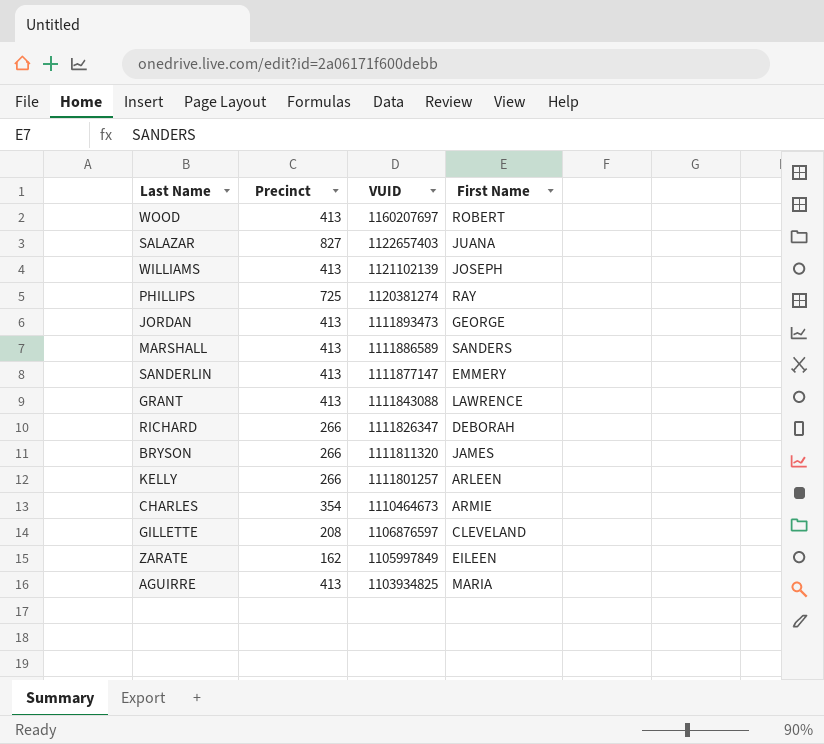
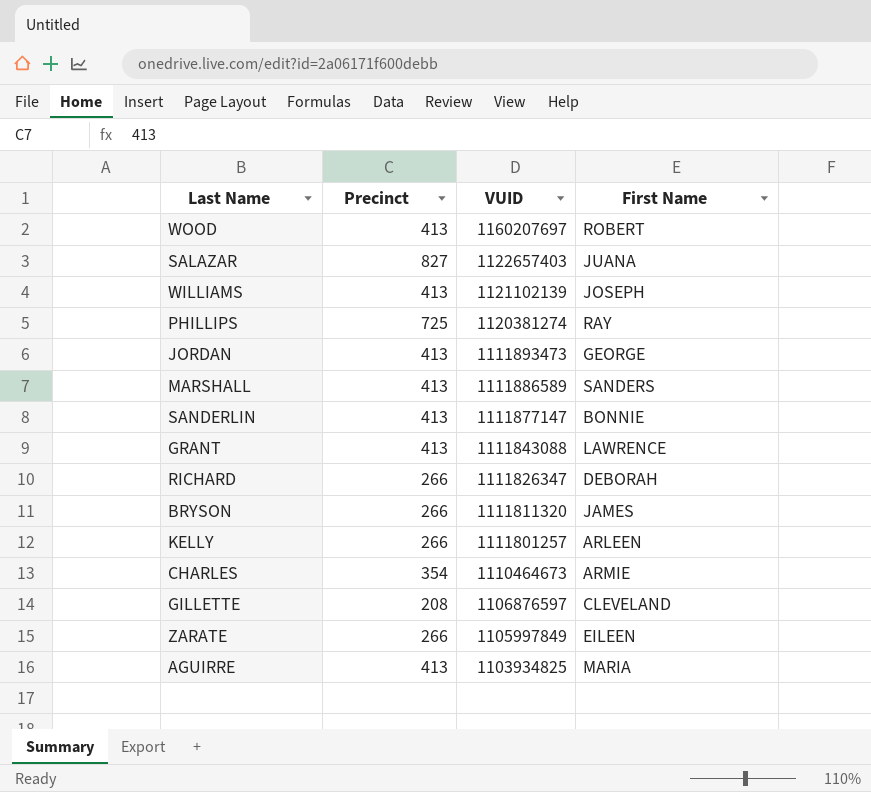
SANDERLIN | First Name: EMMERY -> BONNIE
ZARATE | Precinct: 162 -> 266

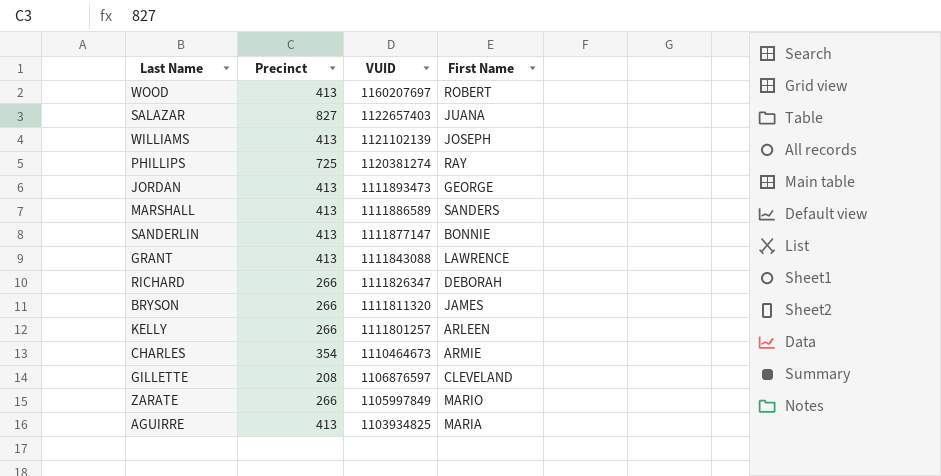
ZARATE | First Name: EILEEN -> MARIO

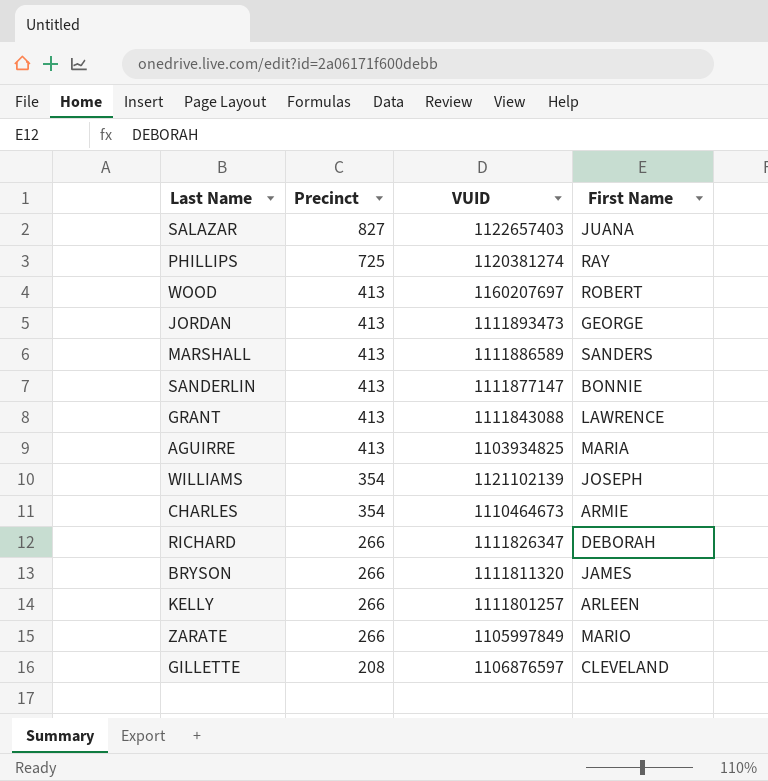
row order: VUID descending -> Precinct descending
WILLIAMS | Precinct: 413 -> 354

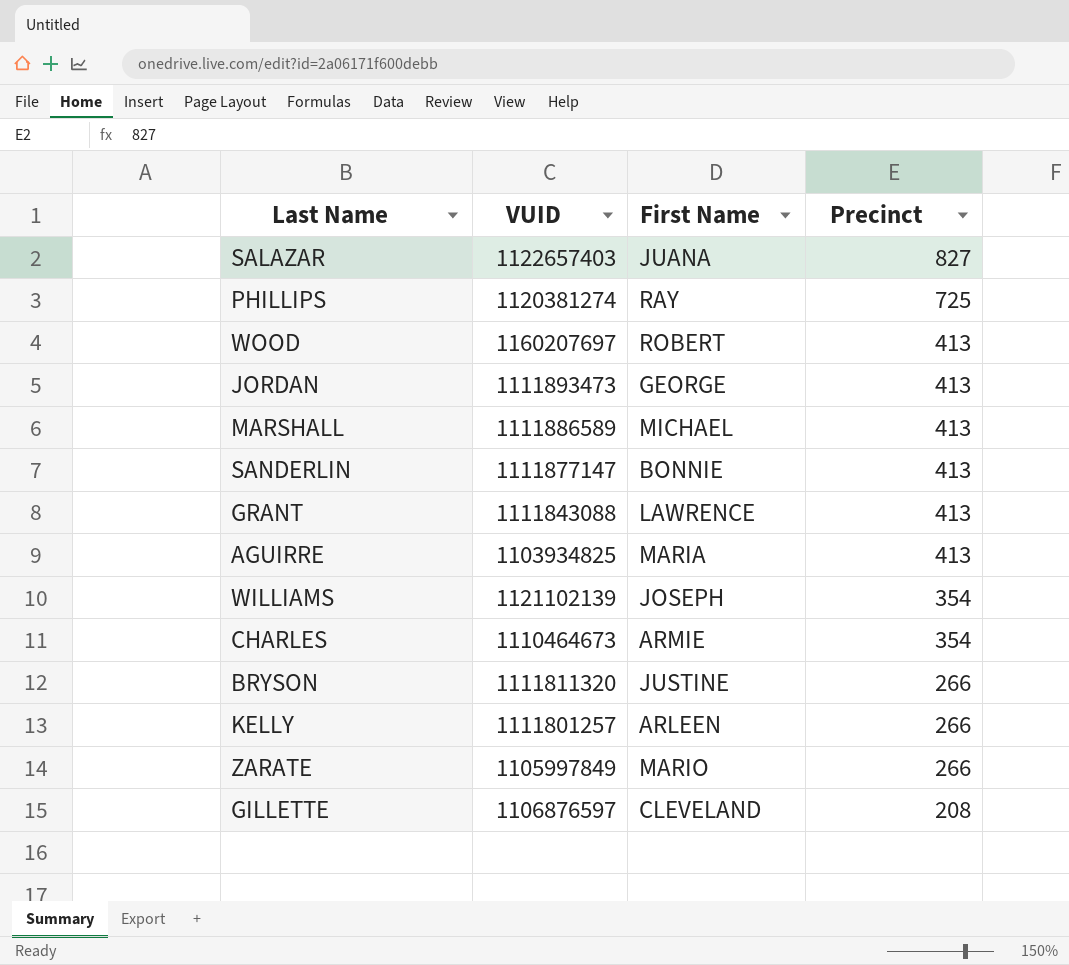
column Precinct | position: 2 -> 4
row RICHARD: 266 | 1111826347 | DEBORAH -> none
MARSHALL | First Name: SANDERS -> MICHAEL
BRYSON | First Name: JAMES -> JUSTINE

